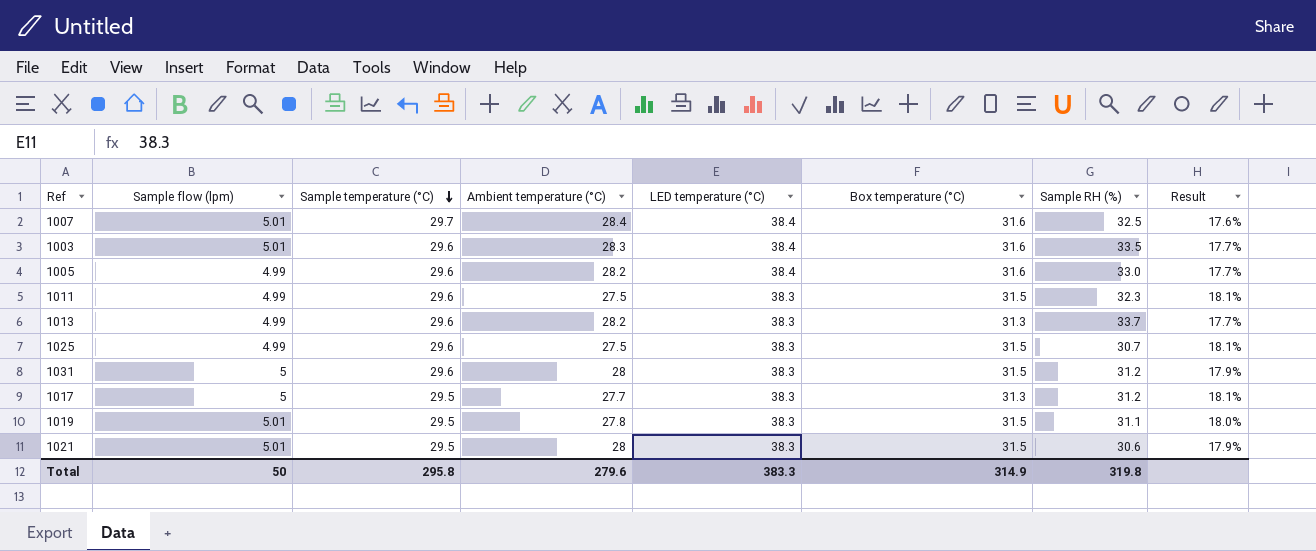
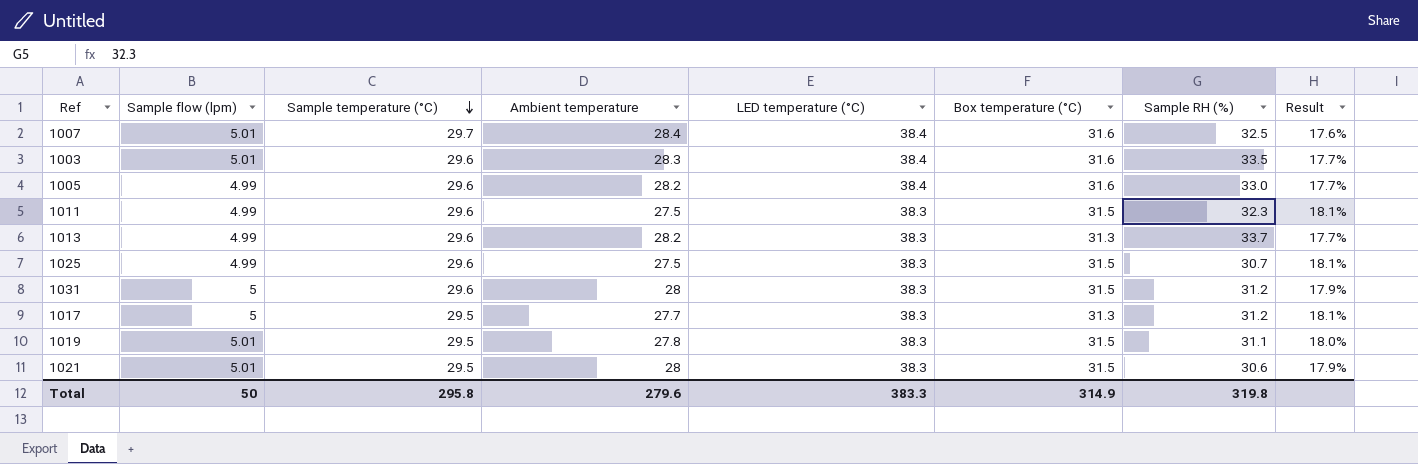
column name: Ambient temperature (°C) -> Ambient temperature

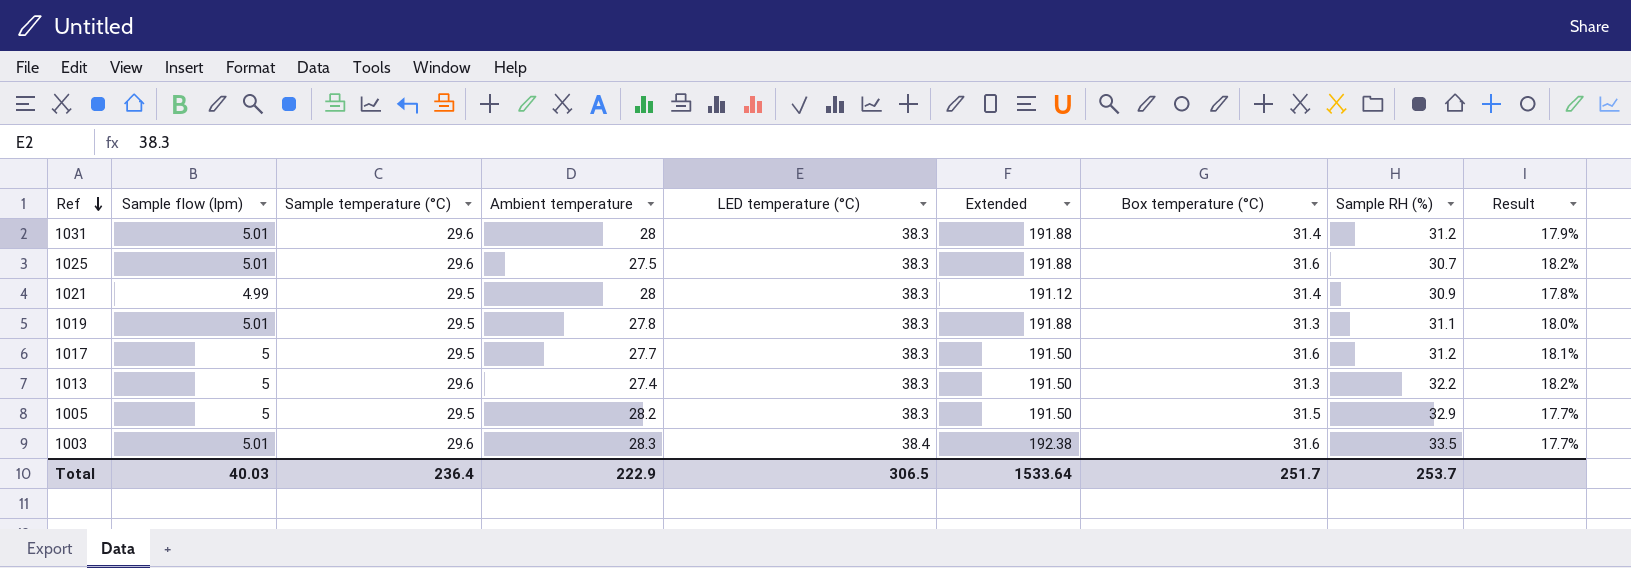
row order: Sample temperature (°C) descending -> Ref descending
column Extended | formula: none -> [Sample flow (lpm)] * [LED temperature (°C)]
row 1007: 5.01 | 29.7 | 28.4 | 38.4 | 31.6 | 32.5 | 17.6% -> none
row 1011: 4.99 | 29.6 | 27.5 | 38.3 | 31.5 | 32.3 | 18.1% -> none
1031 | Sample flow (lpm): 5 -> 5.01
1031 | Box temperature (°C): 31.5 -> 31.4
1025 | Sample flow (lpm): 4.99 -> 5.01
1025 | Box temperature (°C): 31.5 -> 31.6
1025 | Result: 18.1% -> 18.2%
1021 | Sample flow (lpm): 5.01 -> 4.99
1021 | Box temperature (°C): 31.5 -> 31.4
1021 | Sample RH (%): 30.6 -> 30.9
1021 | Result: 17.9% -> 17.8%
1019 | Box temperature (°C): 31.5 -> 31.3
1017 | Box temperature (°C): 31.3 -> 31.6
1013 | Sample flow (lpm): 4.99 -> 5
1013 | Ambient temperature: 28.2 -> 27.4
1013 | Sample RH (%): 33.7 -> 32.2
1013 | Result: 17.7% -> 18.2%
1005 | Sample flow (lpm): 4.99 -> 5
1005 | Sample temperature (°C): 29.6 -> 29.5
1005 | LED temperature (°C): 38.4 -> 38.3
1005 | Box temperature (°C): 31.6 -> 31.5
1005 | Sample RH (%): 33.0 -> 32.9
Total | Sample flow (lpm): 50 -> 40.03
Total | Sample temperature (°C): 295.8 -> 236.4
Total | Ambient temperature: 279.6 -> 222.9
Total | LED temperature (°C): 383.3 -> 306.5
Total | Box temperature (°C): 314.9 -> 251.7
Total | Sample RH (%): 319.8 -> 253.7

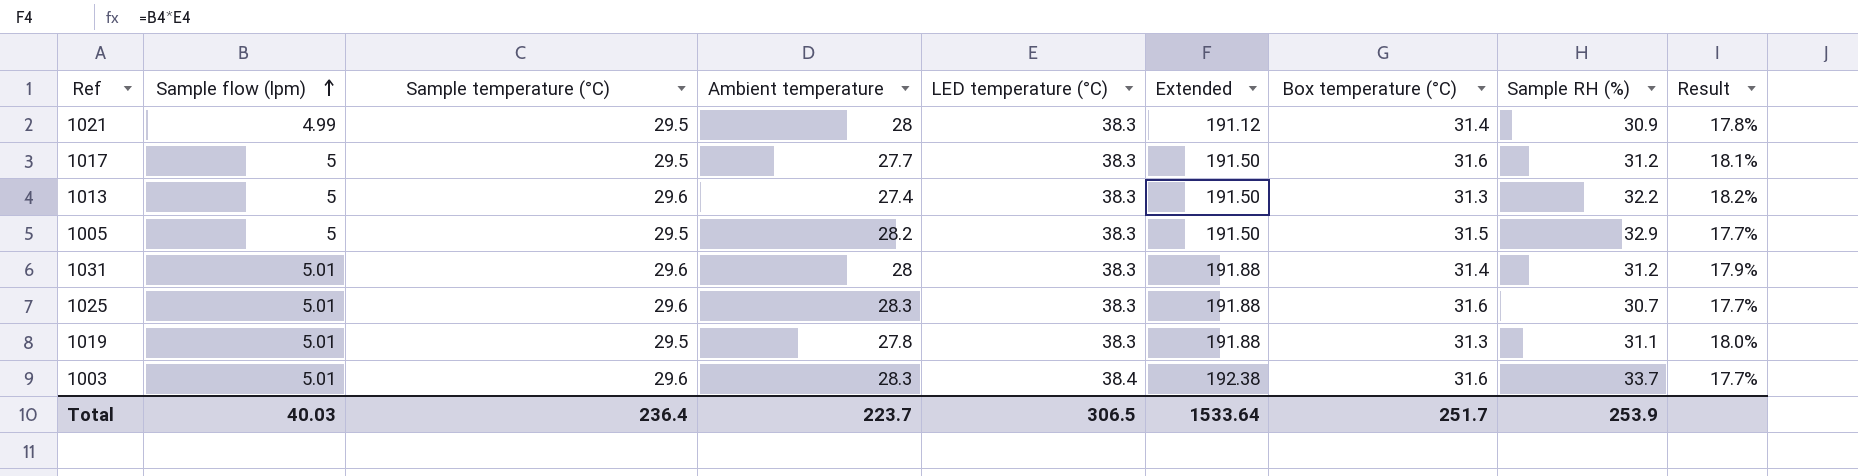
row order: Ref descending -> Sample flow (lpm) ascending
1025 | Ambient temperature: 27.5 -> 28.3
1025 | Result: 18.2% -> 17.7%
1003 | Sample RH (%): 33.5 -> 33.7
Total | Ambient temperature: 222.9 -> 223.7
Total | Sample RH (%): 253.7 -> 253.9

